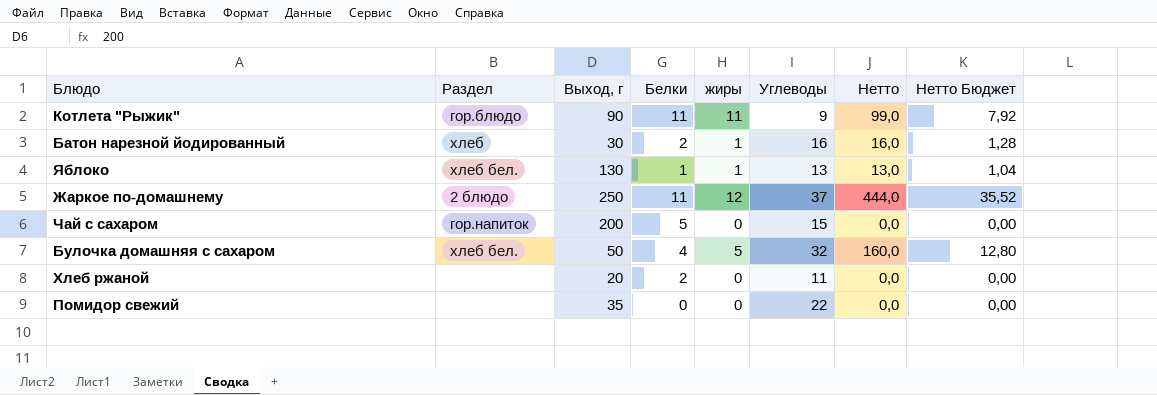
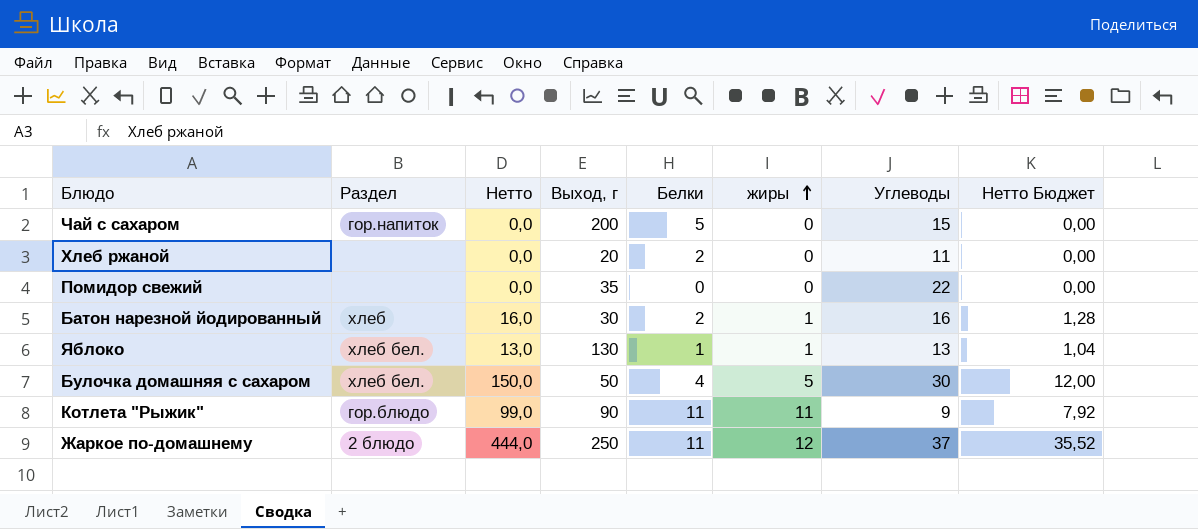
row order: none -> жиры ascending
column Нетто | position: 7 -> 3
Булочка домашняя с сахаром | Нетто: 160,0 -> 150,0
Булочка домашняя с сахаром | Углеводы: 32 -> 30
Булочка домашняя с сахаром | Нетто Бюджет: 12,80 -> 12,00

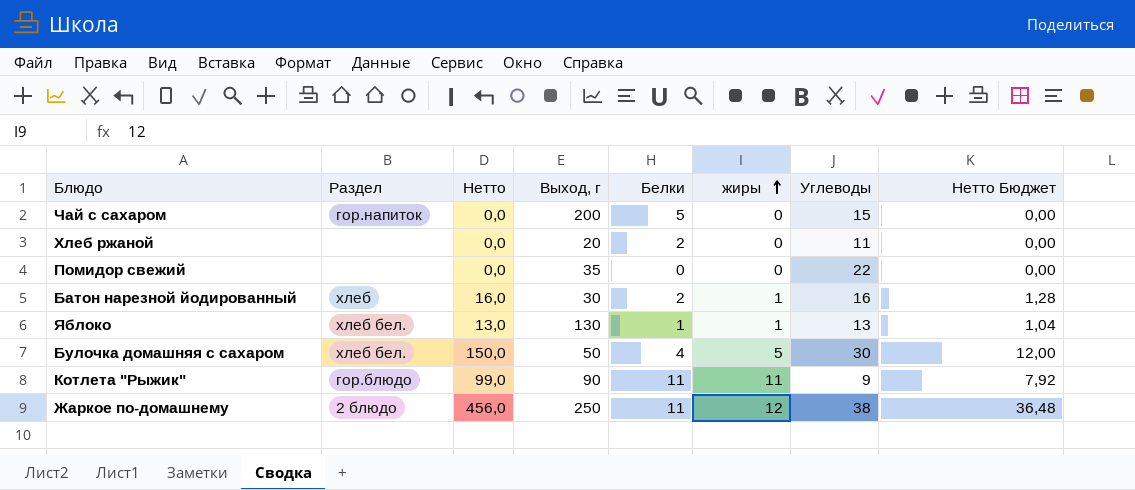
Жаркое по-домашнему | Нетто: 444,0 -> 456,0
Жаркое по-домашнему | Углеводы: 37 -> 38
Жаркое по-домашнему | Нетто Бюджет: 35,52 -> 36,48

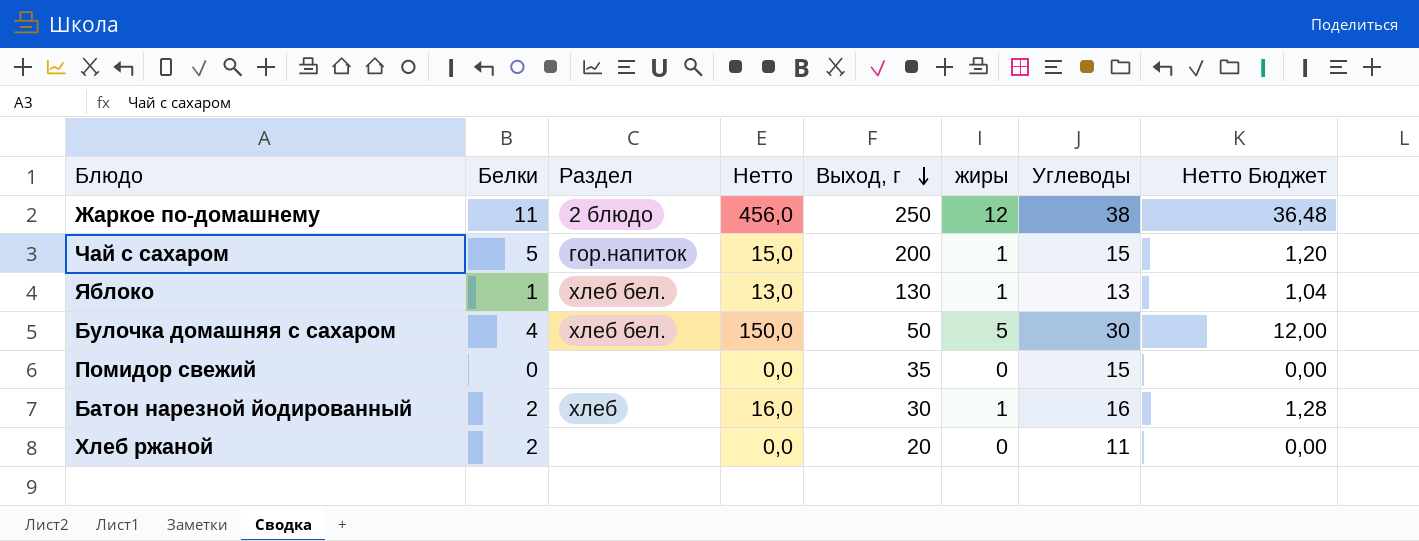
row order: жиры ascending -> Выход, г descending
column Белки | position: 5 -> 2
row Котлета "Рыжик": гор.блюдо | 99,0 | 90 | 11 | 11 | 9 | 7,92 -> none
Чай с сахаром | Нетто: 0,0 -> 15,0
Чай с сахаром | жиры: 0 -> 1
Чай с сахаром | Нетто Бюджет: 0,00 -> 1,20
Помидор свежий | Углеводы: 22 -> 15

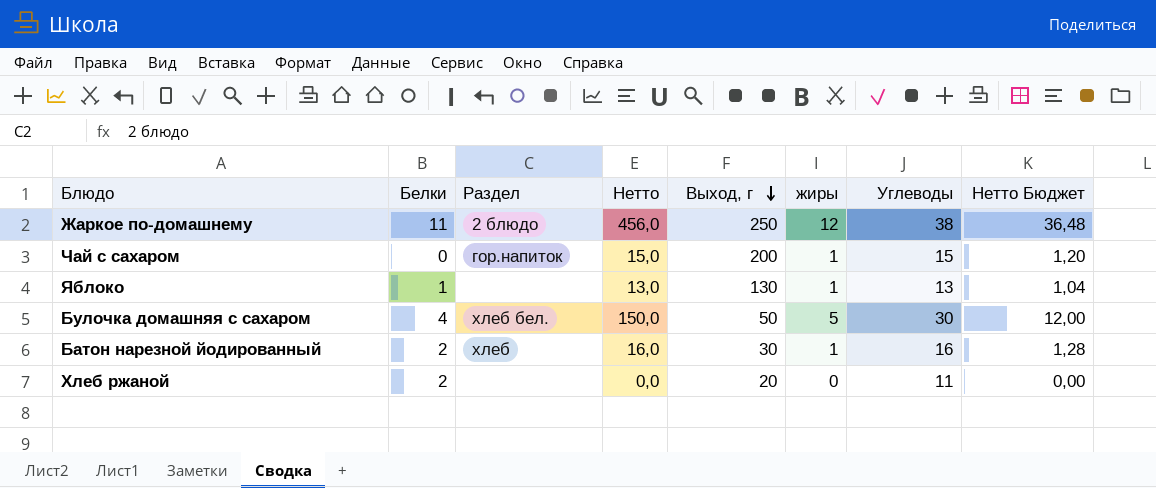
row Помидор свежий: 0 | none | 0,0 | 35 | 0 | 15 | 0,00 -> none
Чай с сахаром | Белки: 5 -> 0
Яблоко | Раздел: хлеб бел. -> none

